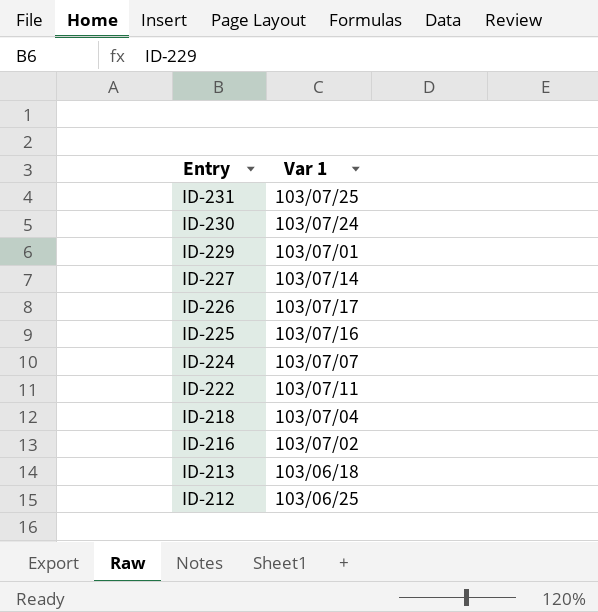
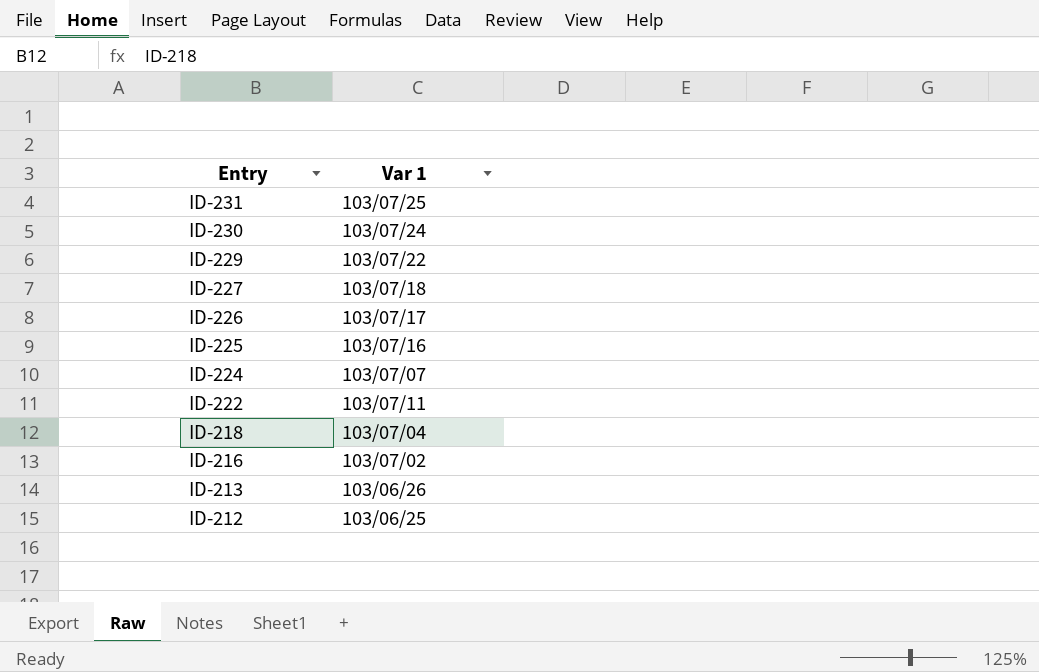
ID-229 | Var 1: 103/07/01 -> 103/07/22
ID-227 | Var 1: 103/07/14 -> 103/07/18
ID-213 | Var 1: 103/06/18 -> 103/06/26

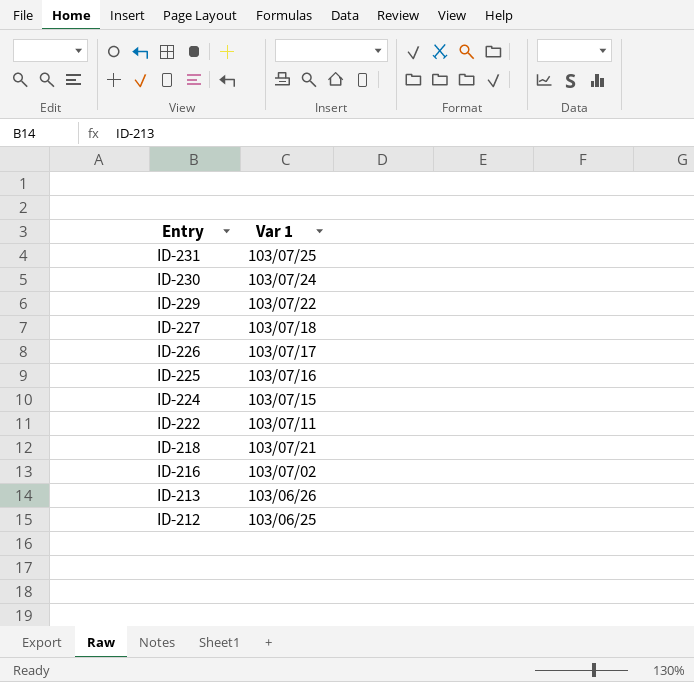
ID-224 | Var 1: 103/07/07 -> 103/07/15
ID-218 | Var 1: 103/07/04 -> 103/07/21

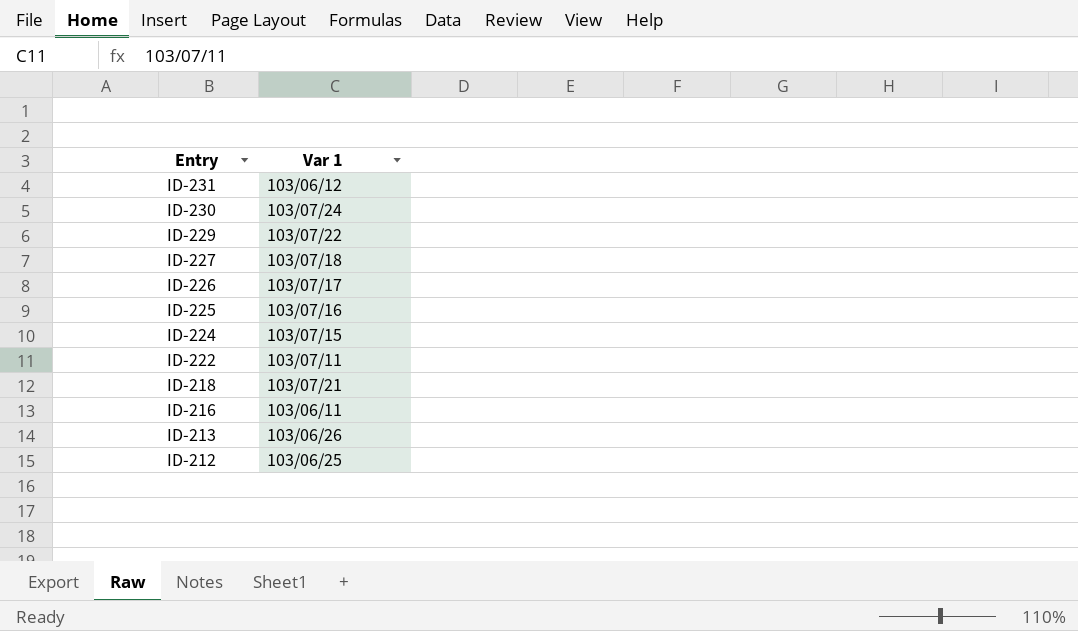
ID-231 | Var 1: 103/07/25 -> 103/06/12
ID-216 | Var 1: 103/07/02 -> 103/06/11

